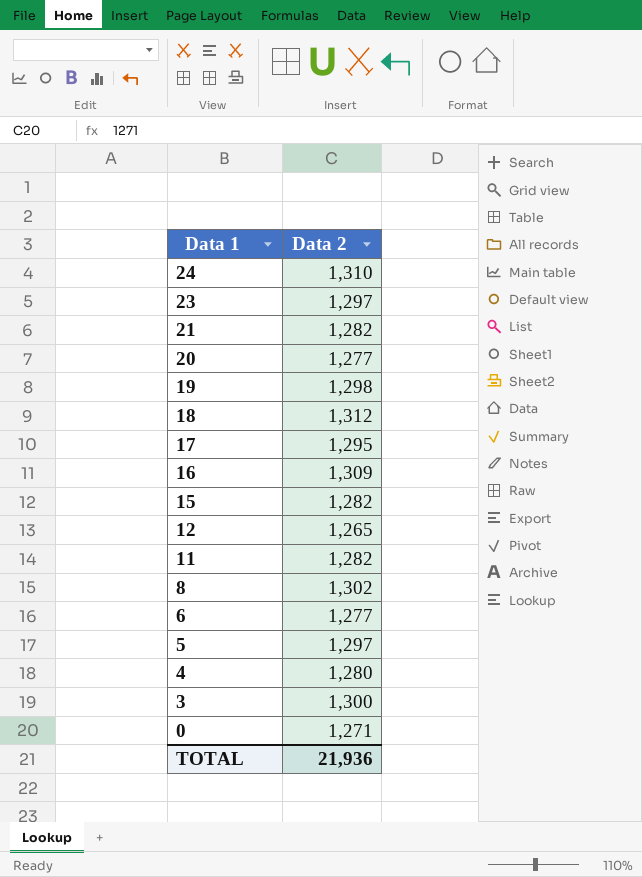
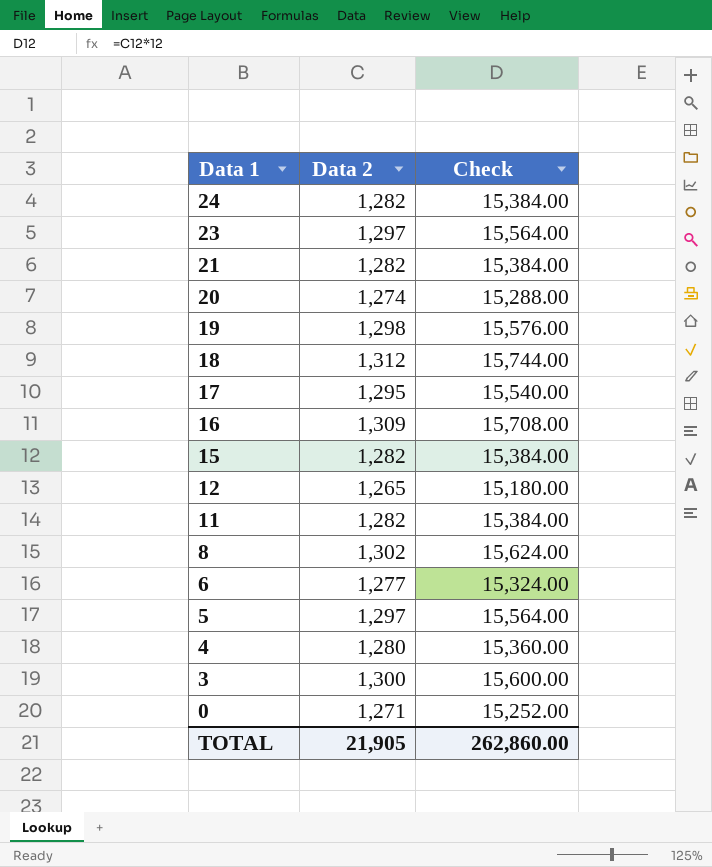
column Check | formula: none -> [Data 2] * 12
24 | Data 2: 1,310 -> 1,282
20 | Data 2: 1,277 -> 1,274
TOTAL | Data 2: 21,936 -> 21,905

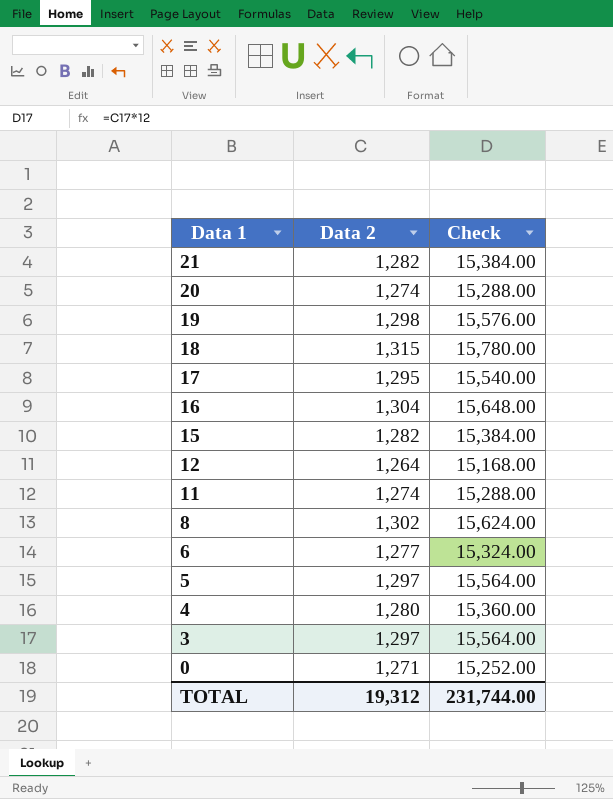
row 24: 1,282 | 15,384.00 -> none
row 23: 1,297 | 15,564.00 -> none
18 | Data 2: 1,312 -> 1,315
18 | Check: 15,744.00 -> 15,780.00
16 | Data 2: 1,309 -> 1,304
16 | Check: 15,708.00 -> 15,648.00
12 | Data 2: 1,265 -> 1,264
12 | Check: 15,180.00 -> 15,168.00
11 | Data 2: 1,282 -> 1,274
11 | Check: 15,384.00 -> 15,288.00
3 | Data 2: 1,300 -> 1,297
3 | Check: 15,600.00 -> 15,564.00
TOTAL | Data 2: 21,905 -> 19,312
TOTAL | Check: 262,860.00 -> 231,744.00

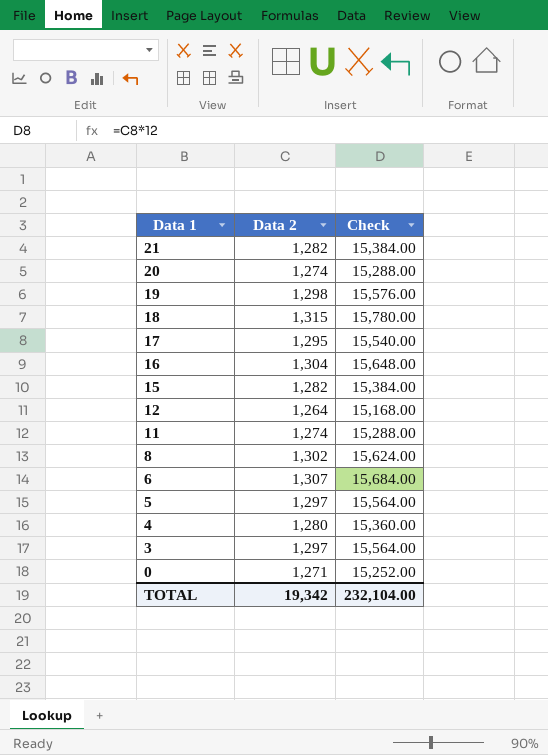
6 | Data 2: 1,277 -> 1,307
6 | Check: 15,324.00 -> 15,684.00
TOTAL | Data 2: 19,312 -> 19,342
TOTAL | Check: 231,744.00 -> 232,104.00

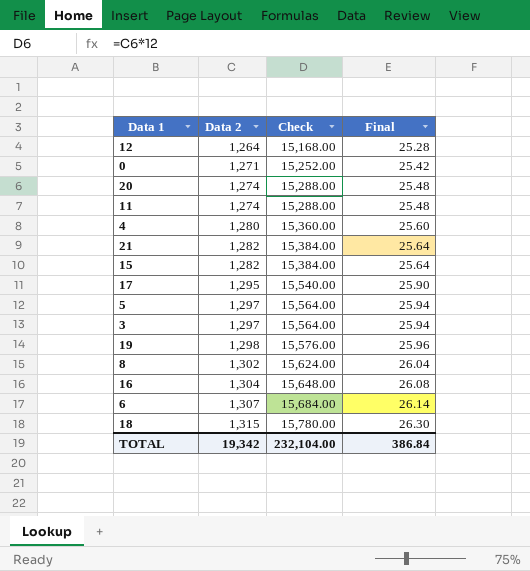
row order: Data 1 descending -> Data 2 ascending
column Final | formula: none -> [Data 2] * 0.02

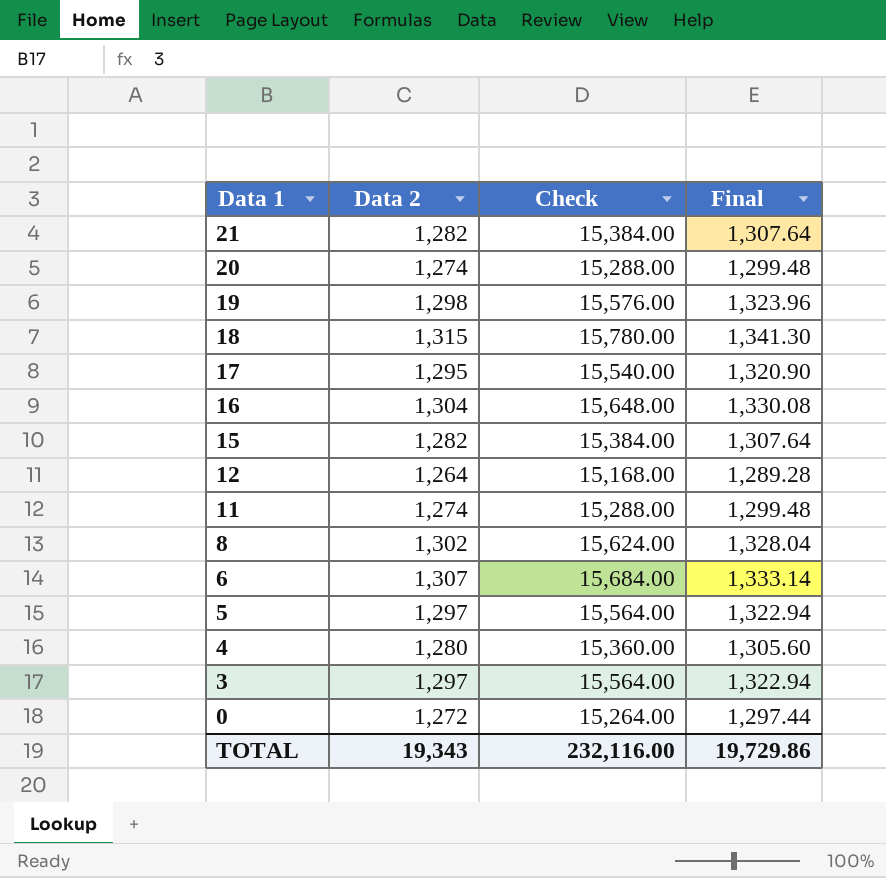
row order: Data 2 ascending -> Data 1 descending
column Final | formula: [Data 2] * 0.02 -> [Data 2] * 1.02
0 | Data 2: 1,271 -> 1,272
0 | Check: 15,252.00 -> 15,264.00
TOTAL | Data 2: 19,342 -> 19,343
TOTAL | Check: 232,104.00 -> 232,116.00
TOTAL | Final: 386.84 -> 19,729.86

